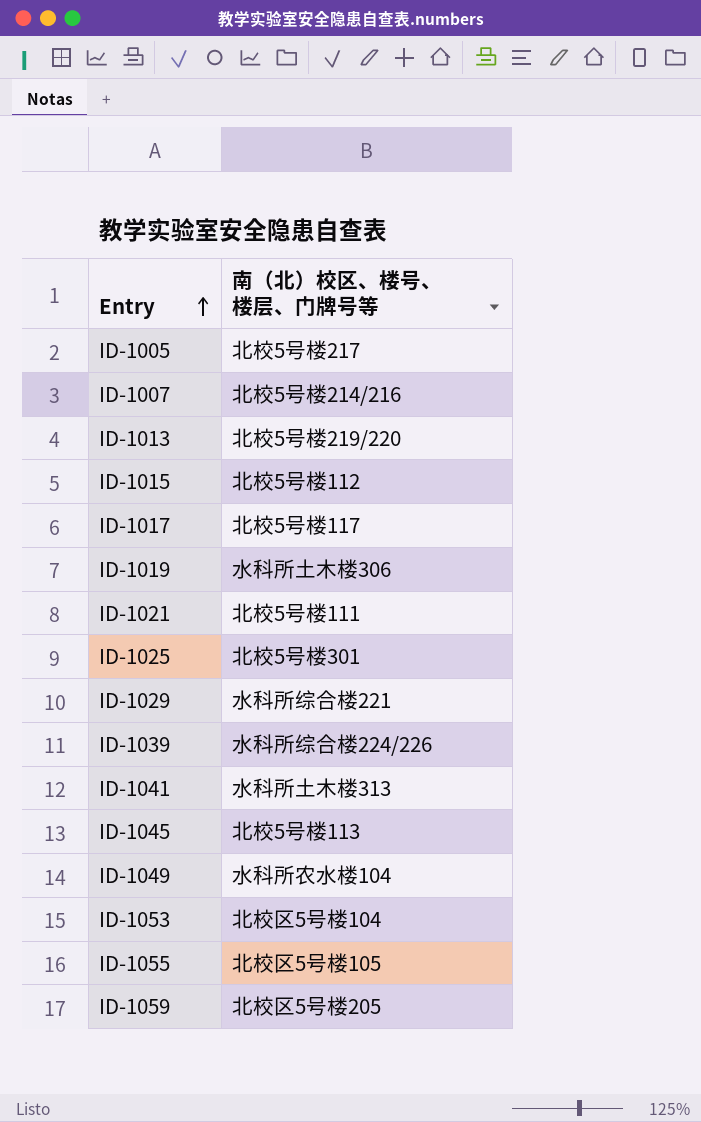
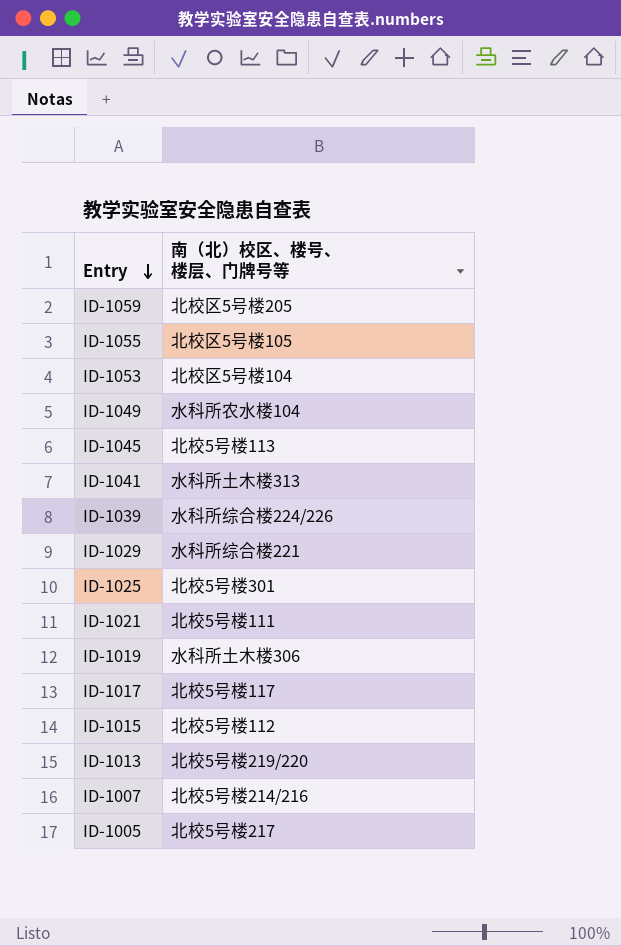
row order: Entry ascending -> Entry descending

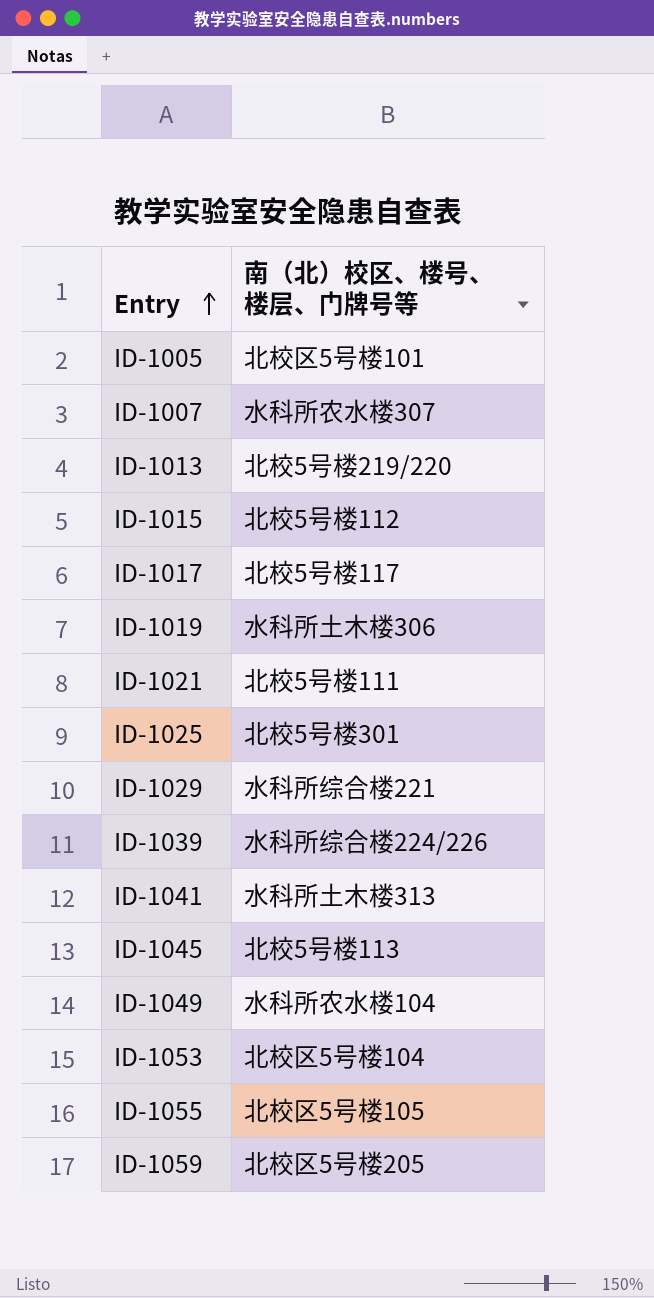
row order: Entry descending -> Entry ascending
ID-1005 | 南（北）校区、楼号、楼层、门牌号等: 北校5号楼217 -> 北校区5号楼101
ID-1007 | 南（北）校区、楼号、楼层、门牌号等: 北校5号楼214/216 -> 水科所农水楼307

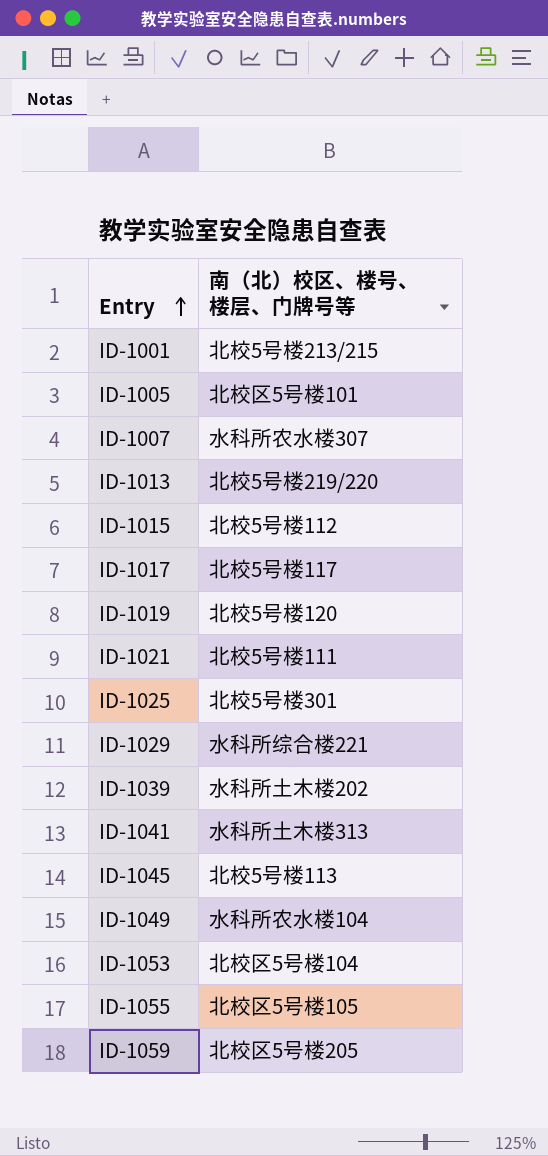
row ID-1001: none -> 北校5号楼213/215
ID-1019 | 南（北）校区、楼号、楼层、门牌号等: 水科所土木楼306 -> 北校5号楼120
ID-1039 | 南（北）校区、楼号、楼层、门牌号等: 水科所综合楼224/226 -> 水科所土木楼202

